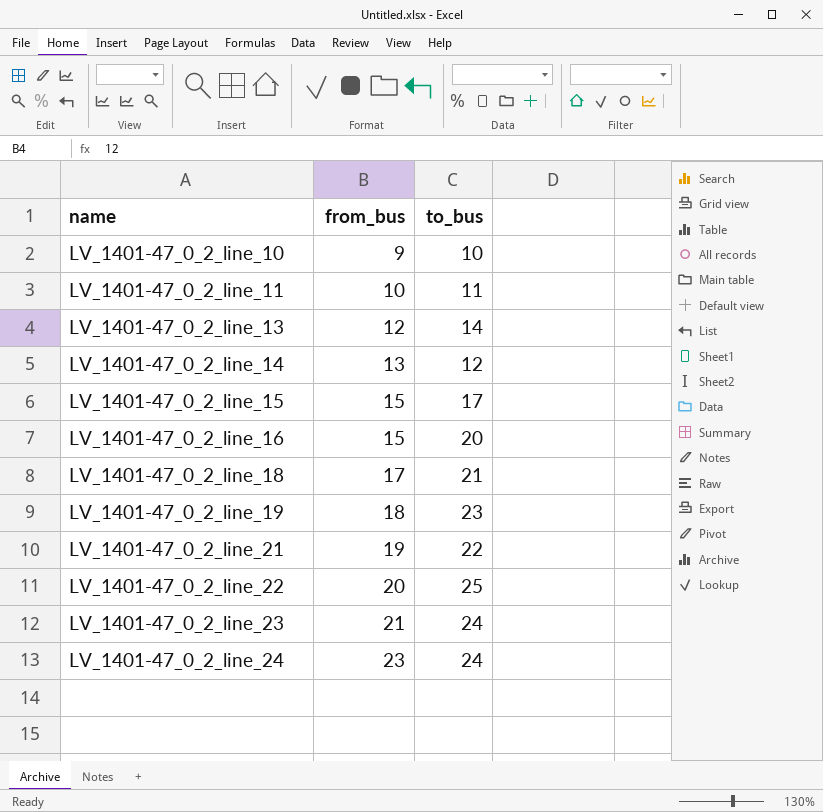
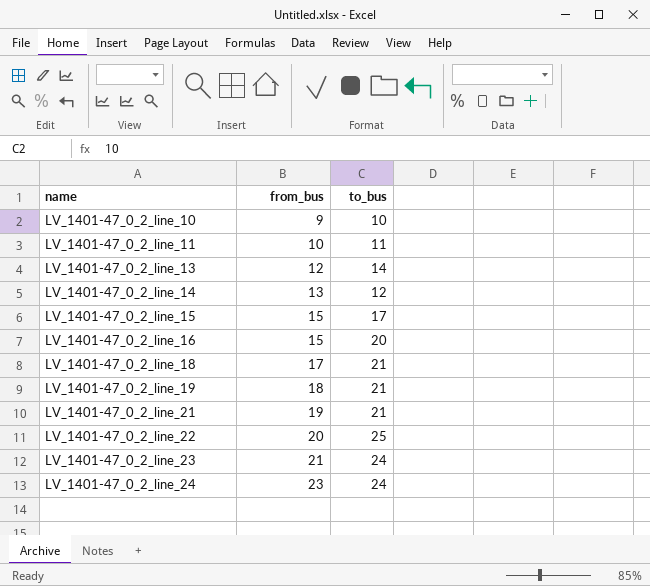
LV_1401-47_0_2_line_19 | to_bus: 23 -> 21
LV_1401-47_0_2_line_21 | to_bus: 22 -> 21

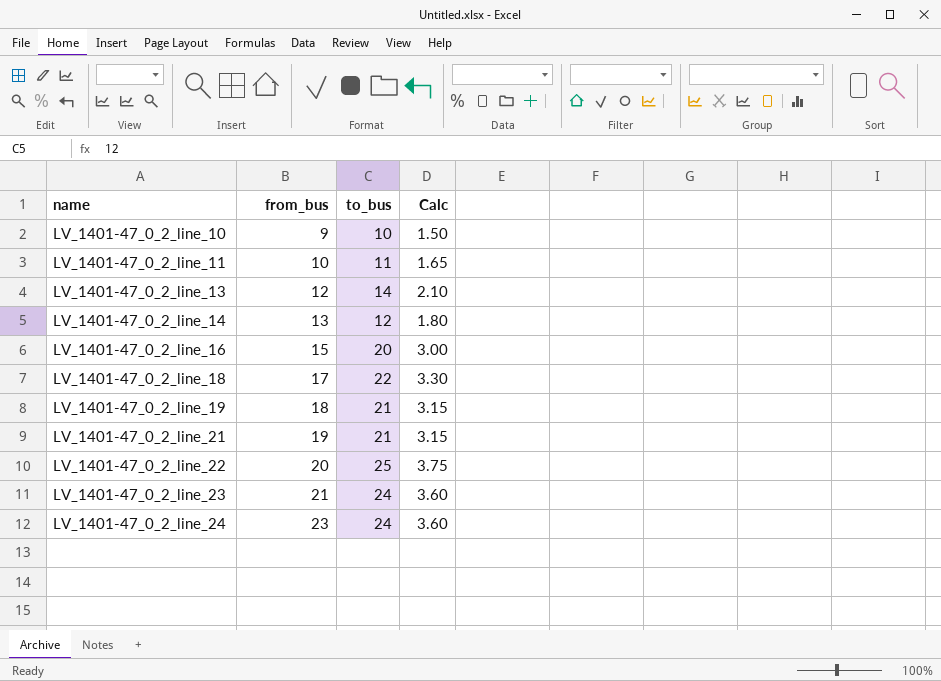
column Calc | formula: none -> [to_bus] * 0.15
row LV_1401-47_0_2_line_15: 15 | 17 -> none
LV_1401-47_0_2_line_18 | to_bus: 21 -> 22

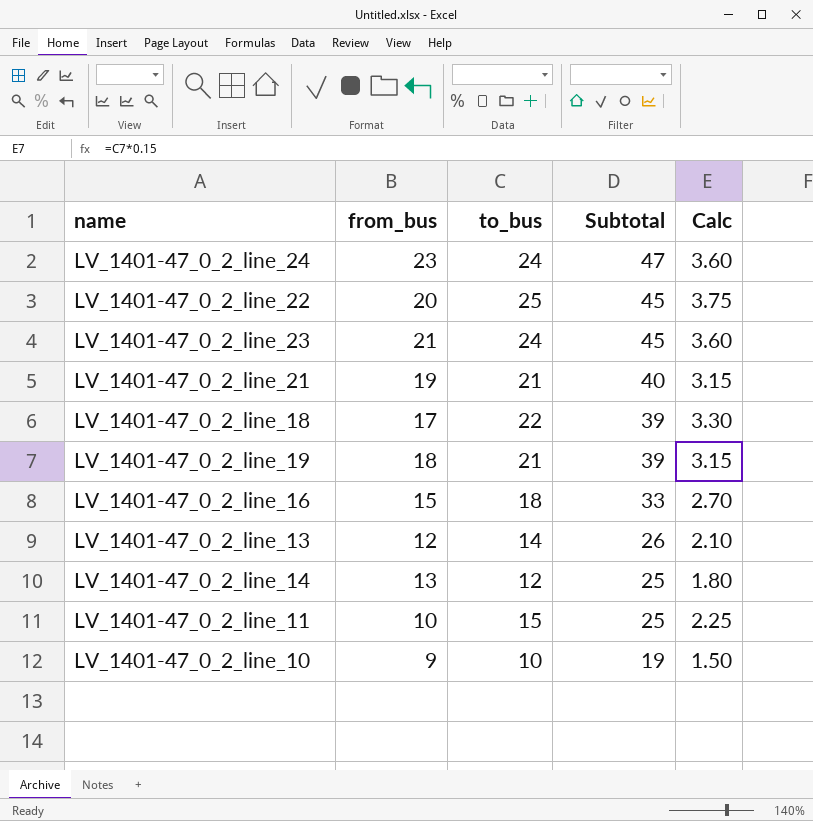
row order: name ascending -> Subtotal descending
column Subtotal | formula: none -> [from_bus] + [to_bus]
LV_1401-47_0_2_line_16 | to_bus: 20 -> 18
LV_1401-47_0_2_line_16 | Calc: 3.00 -> 2.70
LV_1401-47_0_2_line_11 | to_bus: 11 -> 15
LV_1401-47_0_2_line_11 | Calc: 1.65 -> 2.25

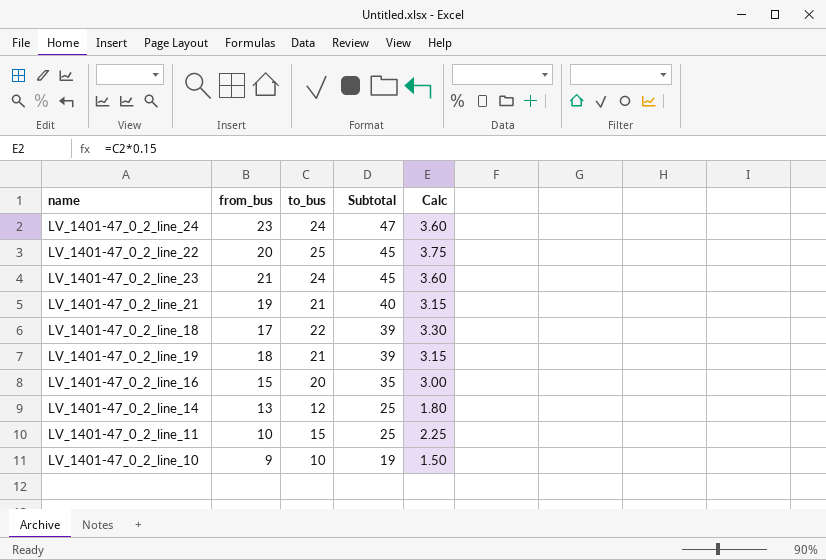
row LV_1401-47_0_2_line_13: 12 | 14 | 26 | 2.10 -> none
LV_1401-47_0_2_line_16 | to_bus: 18 -> 20
LV_1401-47_0_2_line_16 | Subtotal: 33 -> 35
LV_1401-47_0_2_line_16 | Calc: 2.70 -> 3.00

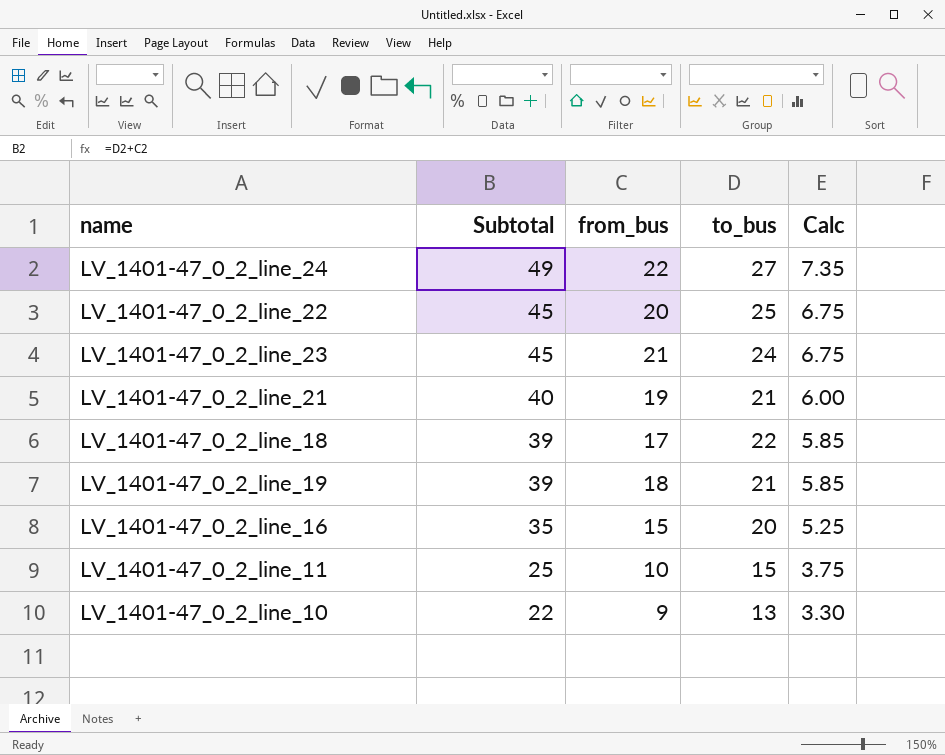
column Subtotal | position: 4 -> 2
column Calc | formula: [to_bus] * 0.15 -> [Subtotal] * 0.15
row LV_1401-47_0_2_line_14: 13 | 12 | 25 | 1.80 -> none
LV_1401-47_0_2_line_24 | Subtotal: 47 -> 49
LV_1401-47_0_2_line_24 | from_bus: 23 -> 22
LV_1401-47_0_2_line_24 | to_bus: 24 -> 27
LV_1401-47_0_2_line_10 | Subtotal: 19 -> 22
LV_1401-47_0_2_line_10 | to_bus: 10 -> 13

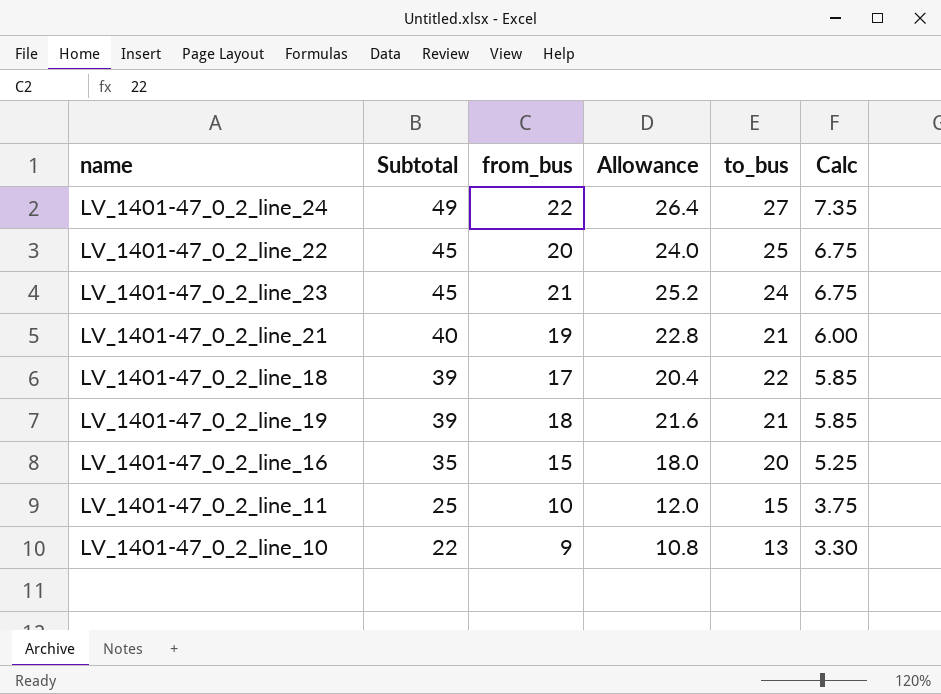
column Allowance | formula: none -> [from_bus] * 1.2

